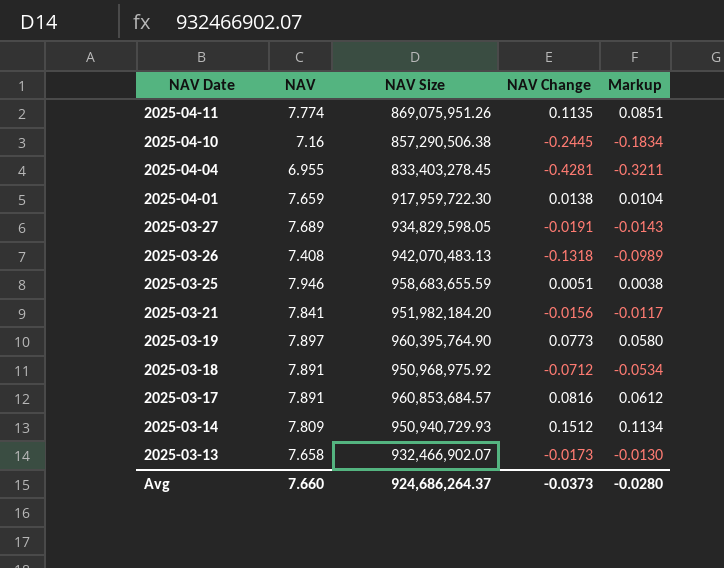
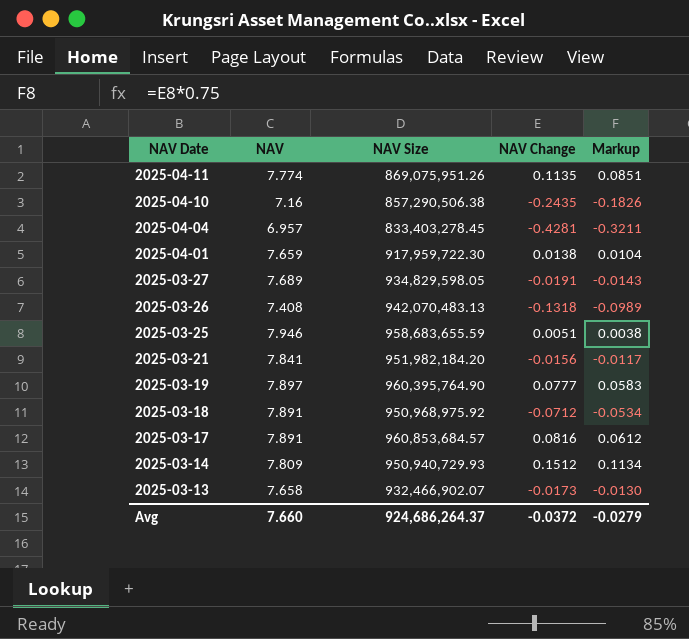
2025-04-10 | NAV Change: -0.2445 -> -0.2435
2025-04-10 | Markup: -0.1834 -> -0.1826
2025-04-04 | NAV: 6.955 -> 6.957
2025-03-19 | NAV Change: 0.0773 -> 0.0777
2025-03-19 | Markup: 0.0580 -> 0.0583
Avg | NAV Change: -0.0373 -> -0.0372
Avg | Markup: -0.0280 -> -0.0279

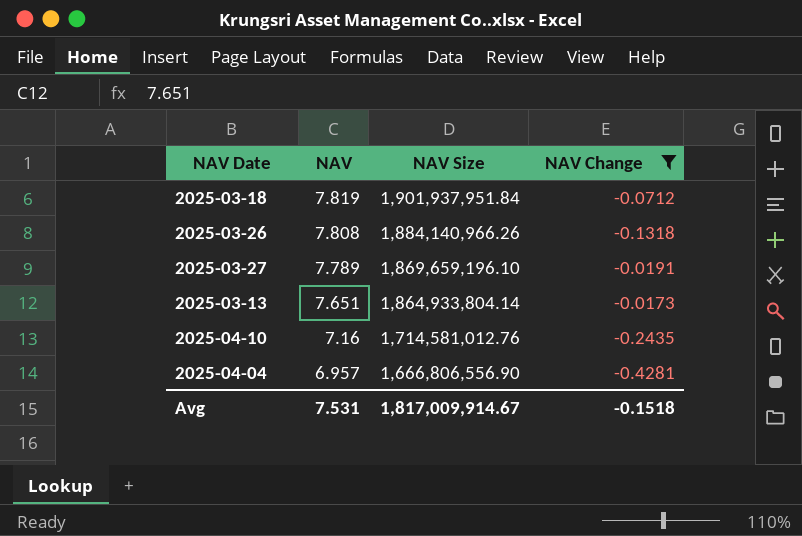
filter: none -> NAV Change <= -0.0173
row order: NAV Date descending -> NAV descending
column Markup | formula: [NAV Change] * 0.75 -> none
2025-03-18 | NAV: 7.891 -> 7.819
2025-03-18 | NAV Size: 950,968,975.92 -> 1,901,937,951.84
2025-03-26 | NAV: 7.408 -> 7.808
2025-03-26 | NAV Size: 942,070,483.13 -> 1,884,140,966.26
2025-03-27 | NAV: 7.689 -> 7.789
2025-03-27 | NAV Size: 934,829,598.05 -> 1,869,659,196.10
2025-03-13 | NAV: 7.658 -> 7.651
2025-03-13 | NAV Size: 932,466,902.07 -> 1,864,933,804.14
2025-04-10 | NAV Size: 857,290,506.38 -> 1,714,581,012.76
2025-04-04 | NAV Size: 833,403,278.45 -> 1,666,806,556.90
Avg | NAV: 7.660 -> 7.531
Avg | NAV Size: 924,686,264.37 -> 1,817,009,914.67
Avg | NAV Change: -0.0372 -> -0.1518

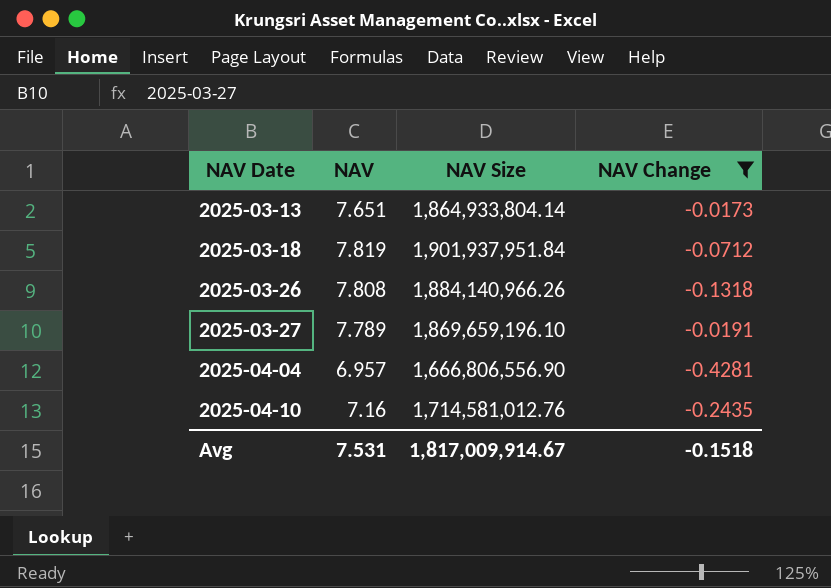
row order: NAV descending -> NAV Date ascending

